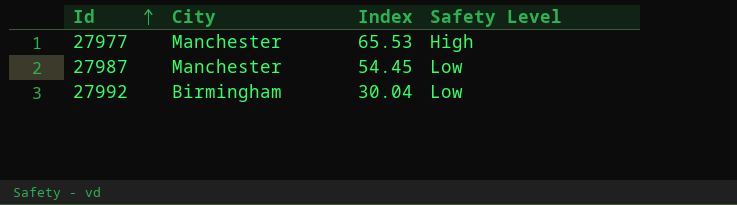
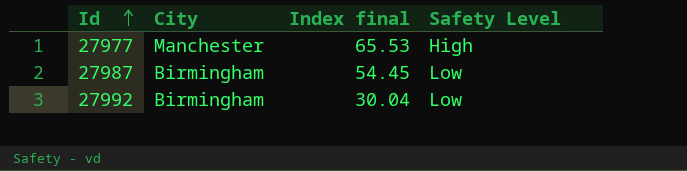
column name: Index -> Index final
27987 | City: Manchester -> Birmingham

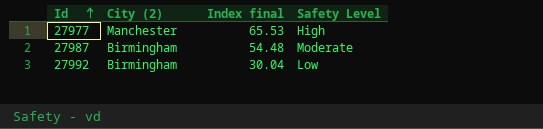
column name: City -> City (2)
27987 | Index final: 54.45 -> 54.48
27987 | Safety Level: Low -> Moderate

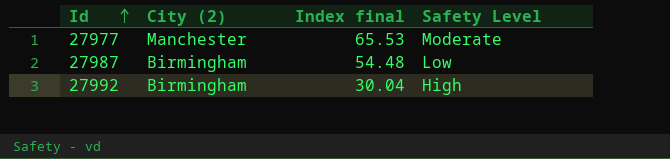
27977 | Safety Level: High -> Moderate
27987 | Safety Level: Moderate -> Low
27992 | Safety Level: Low -> High

